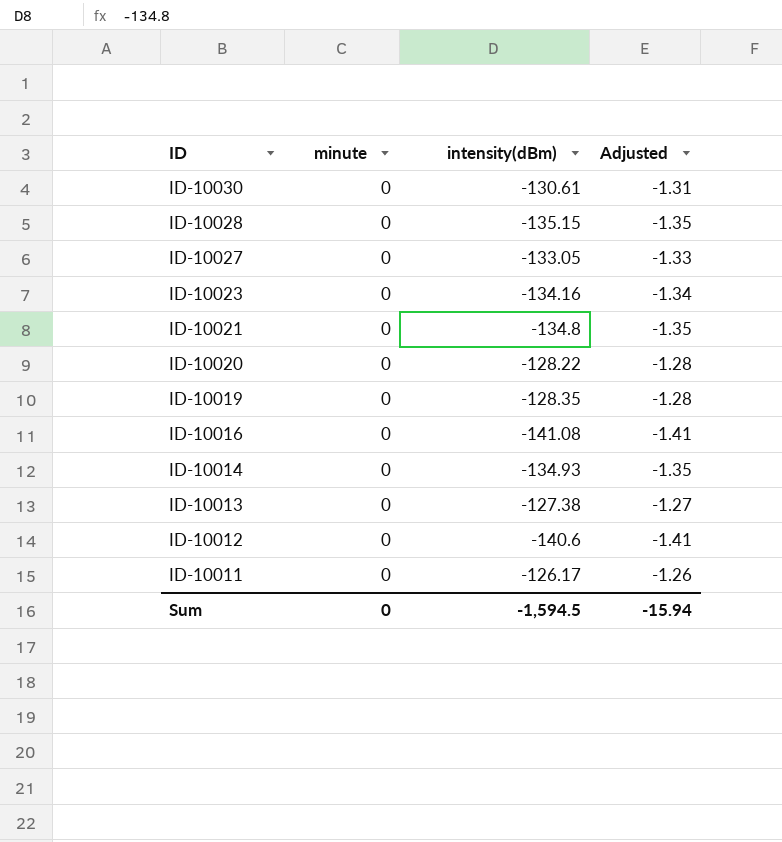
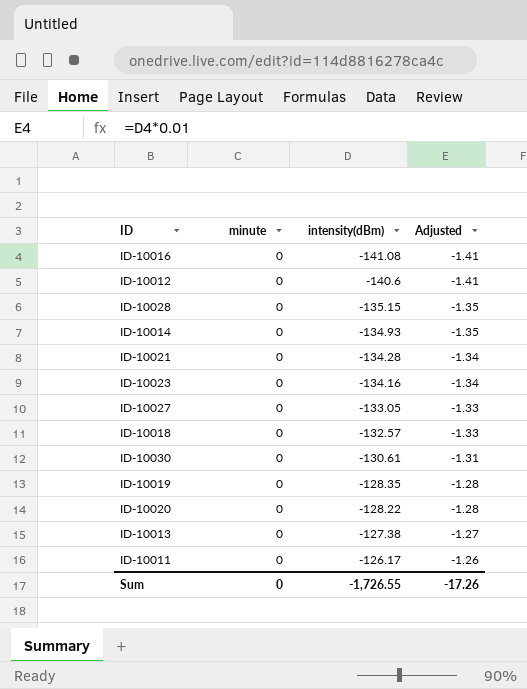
row order: ID descending -> intensity(dBm) ascending
ID-10021 | intensity(dBm): -134.8 -> -134.28
ID-10021 | Adjusted: -1.35 -> -1.34
row ID-10018: none -> 0 | -132.57 | -1.33
Sum | intensity(dBm): -1,594.5 -> -1,726.55
Sum | Adjusted: -15.94 -> -17.26

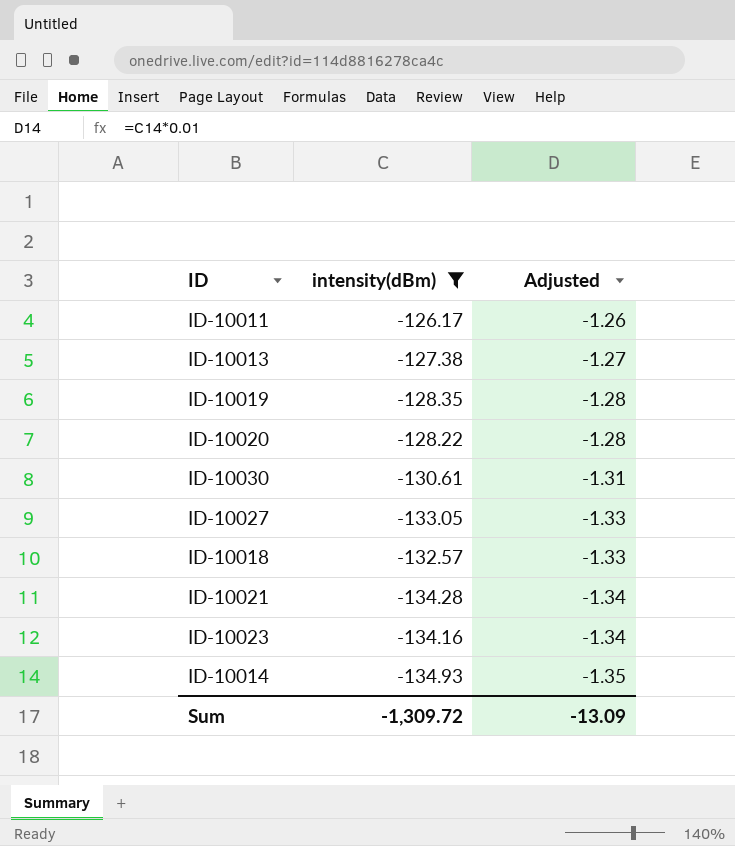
filter: none -> intensity(dBm) >= -134.93
row order: intensity(dBm) ascending -> Adjusted descending
column minute | position: 2 -> none
Sum | intensity(dBm): -1,726.55 -> -1,309.72
Sum | Adjusted: -17.26 -> -13.09

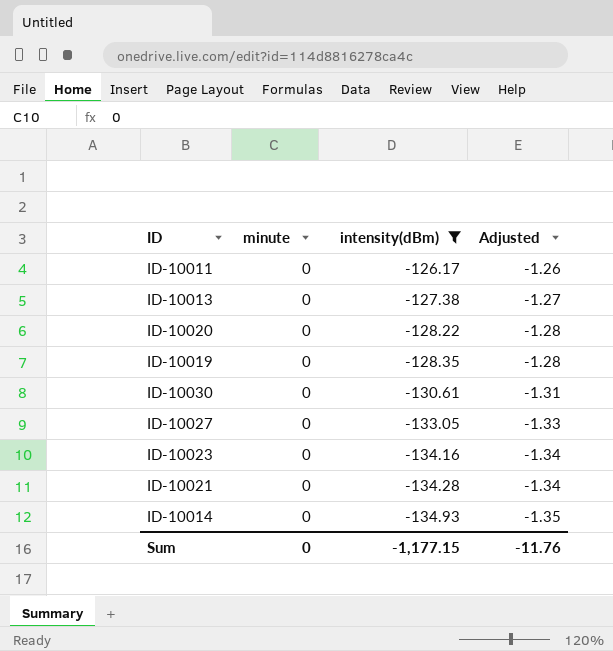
row order: Adjusted descending -> intensity(dBm) descending
column minute | position: none -> 2
row ID-10018: -132.57 | -1.33 -> none
Sum | intensity(dBm): -1,309.72 -> -1,177.15
Sum | Adjusted: -13.09 -> -11.76

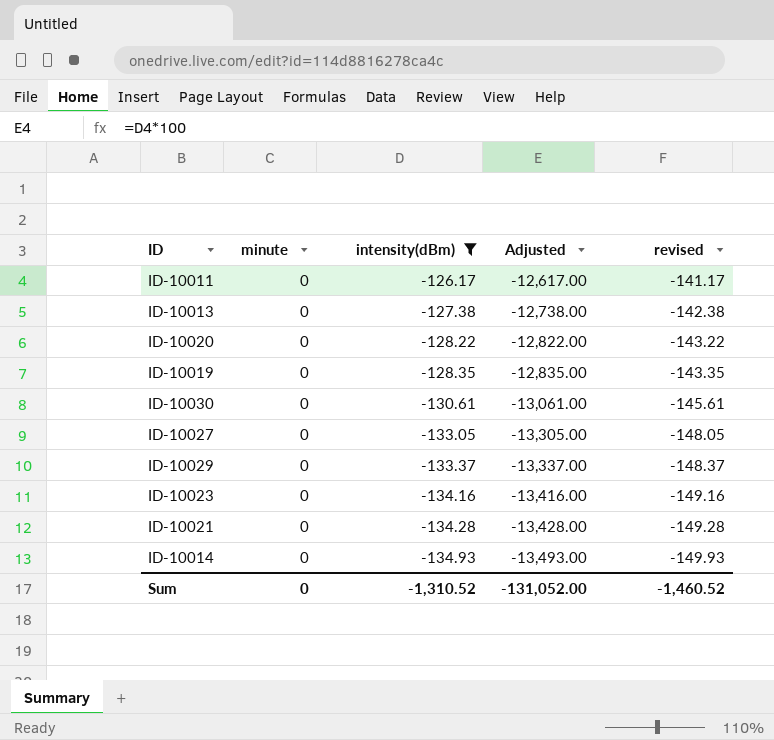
column Adjusted | formula: [intensity(dBm)] * 0.01 -> [intensity(dBm)] * 100
column revised | formula: none -> [intensity(dBm)] - 15
row ID-10029: none -> 0 | -133.37 | -13,337.00 | -148.37
Sum | intensity(dBm): -1,177.15 -> -1,310.52
Sum | Adjusted: -11.76 -> -131,052.00

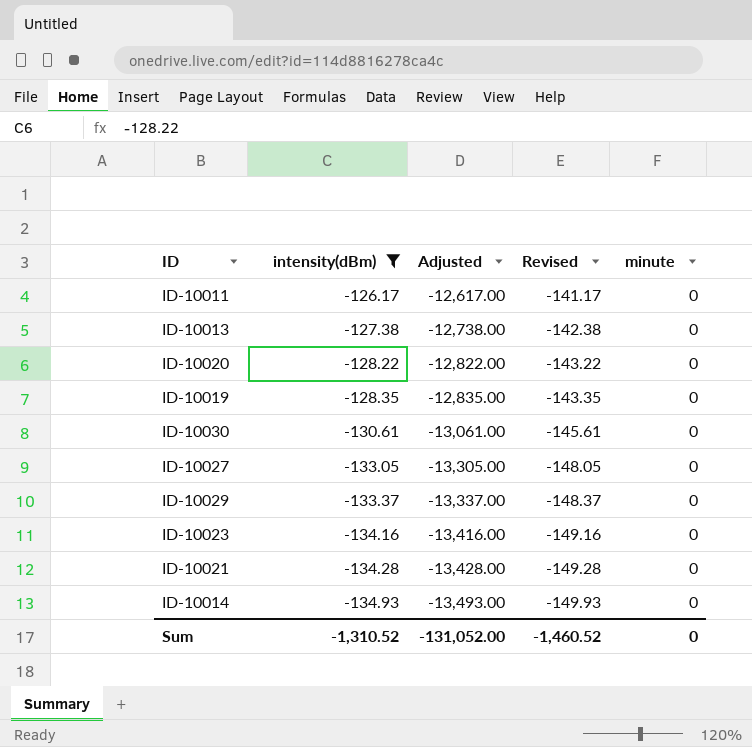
column name: revised -> Revised
column minute | position: 2 -> 5

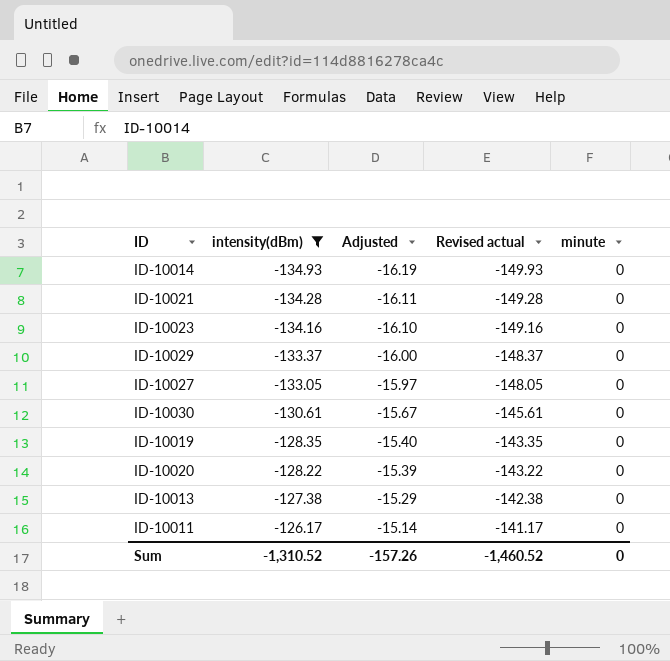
row order: intensity(dBm) descending -> intensity(dBm) ascending
column Adjusted | formula: [intensity(dBm)] * 100 -> [intensity(dBm)] * 0.12
column name: Revised -> Revised actual
Sum | Adjusted: -131,052.00 -> -157.26

